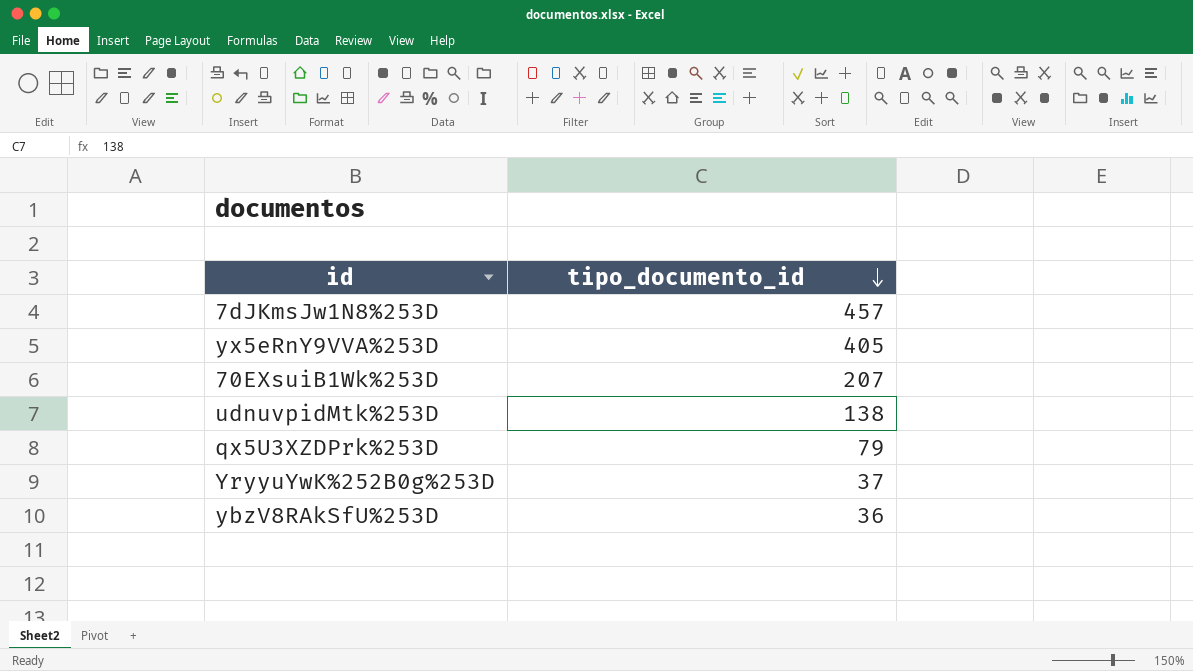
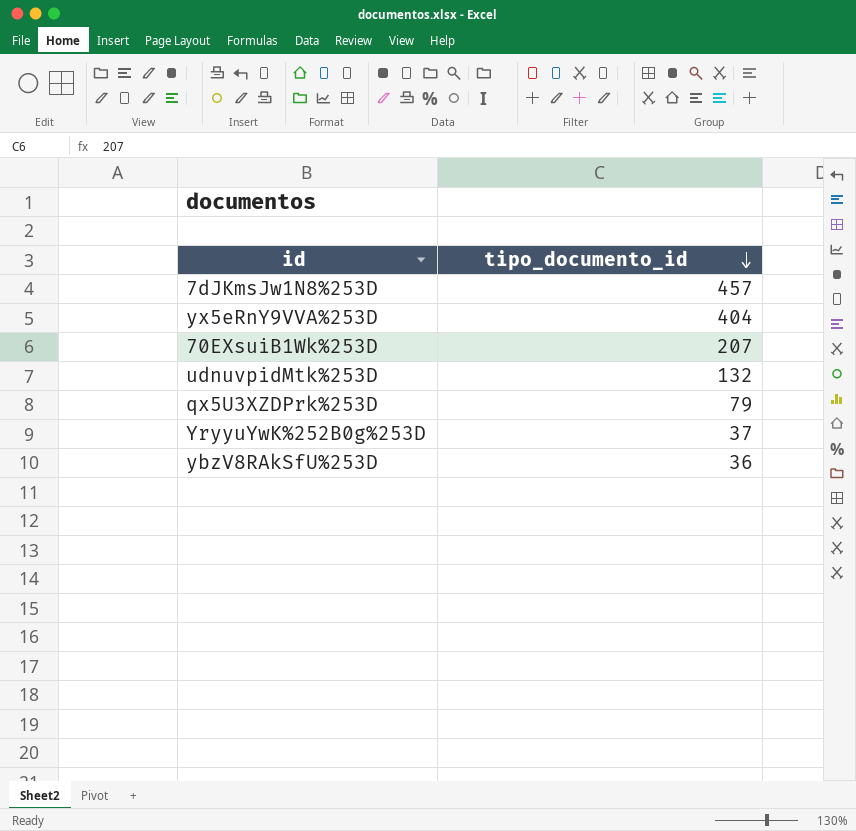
yx5eRnY9VVA%253D | tipo_documento_id: 405 -> 404
udnuvpidMtk%253D | tipo_documento_id: 138 -> 132

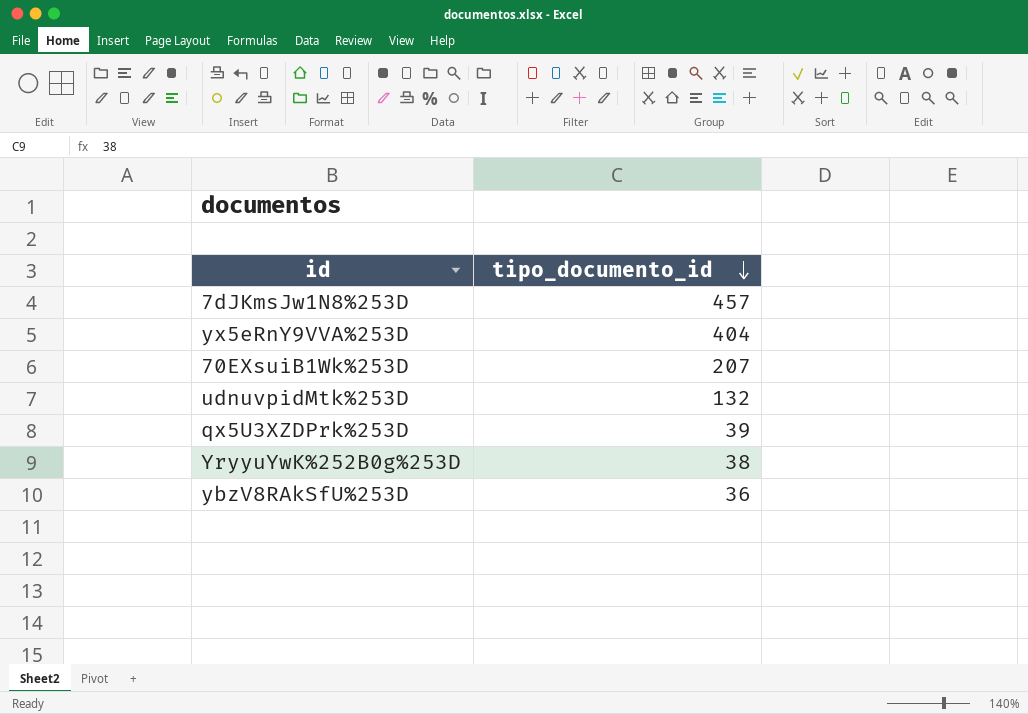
qx5U3XZDPrk%253D | tipo_documento_id: 79 -> 39
YryyuYwK%252B0g%253D | tipo_documento_id: 37 -> 38

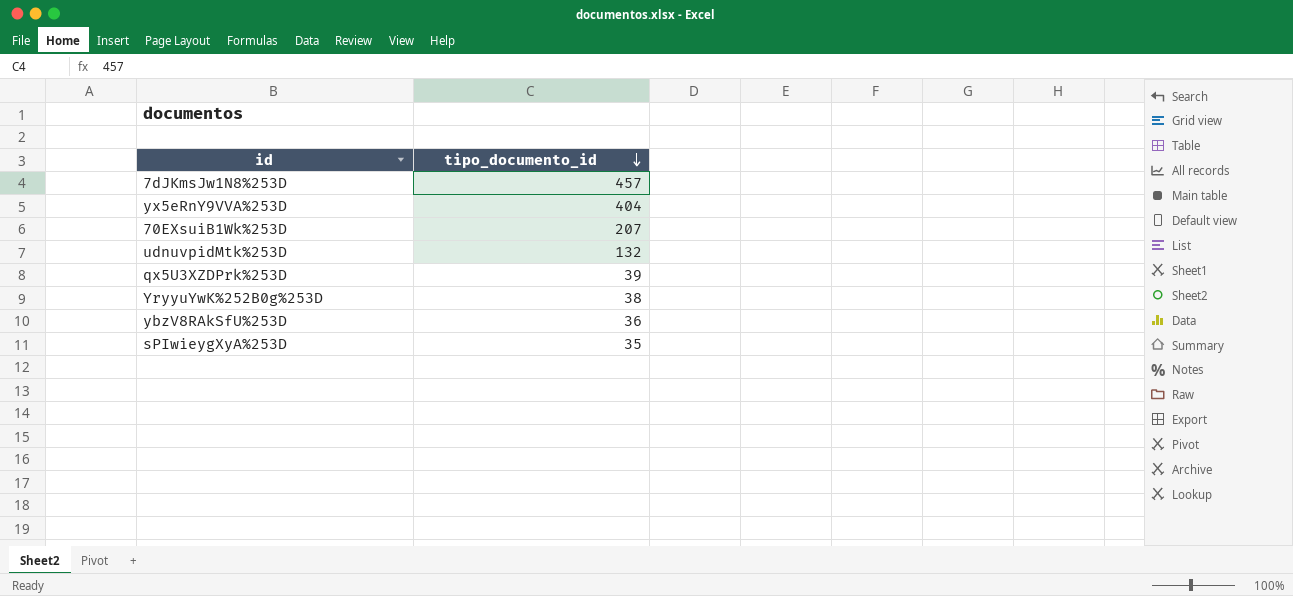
row sPIwieygXyA%253D: none -> 35

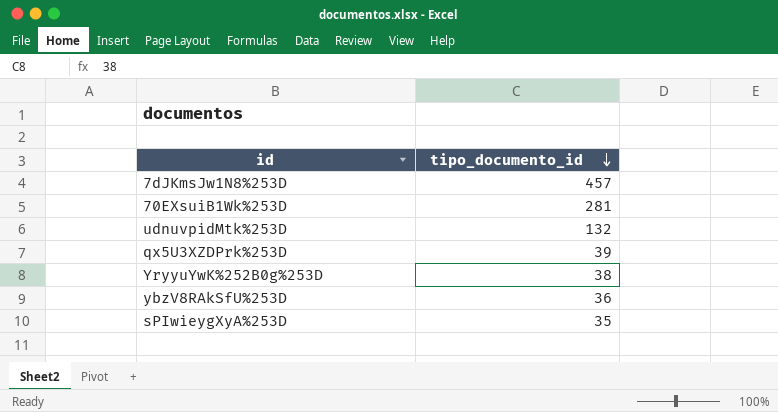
row yx5eRnY9VVA%253D: 404 -> none
70EXsuiB1Wk%253D | tipo_documento_id: 207 -> 281

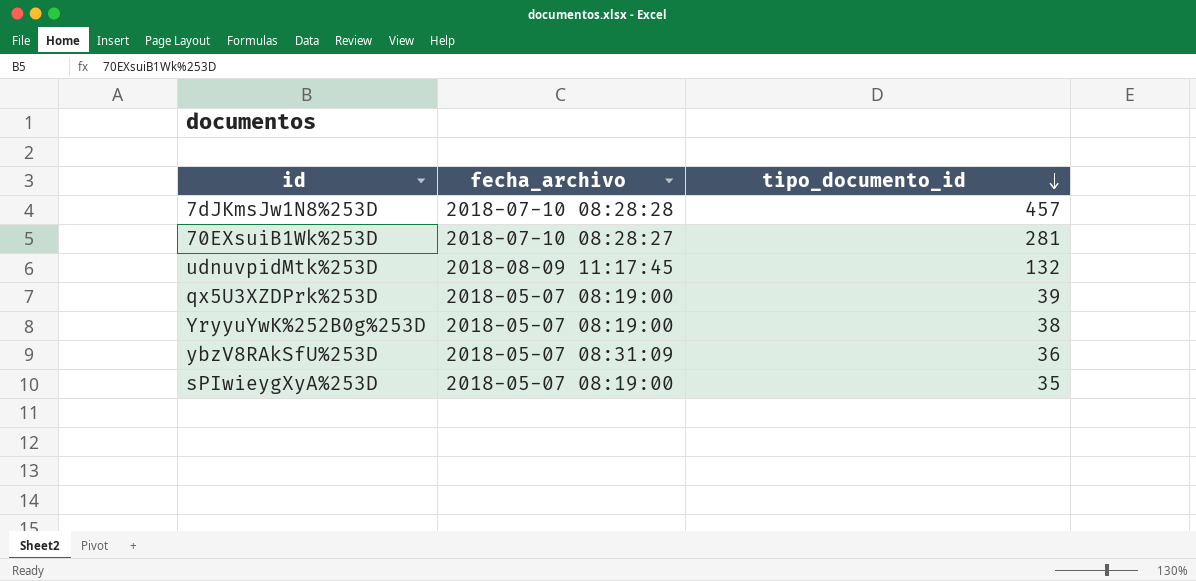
column fecha_archivo | position: none -> 2

